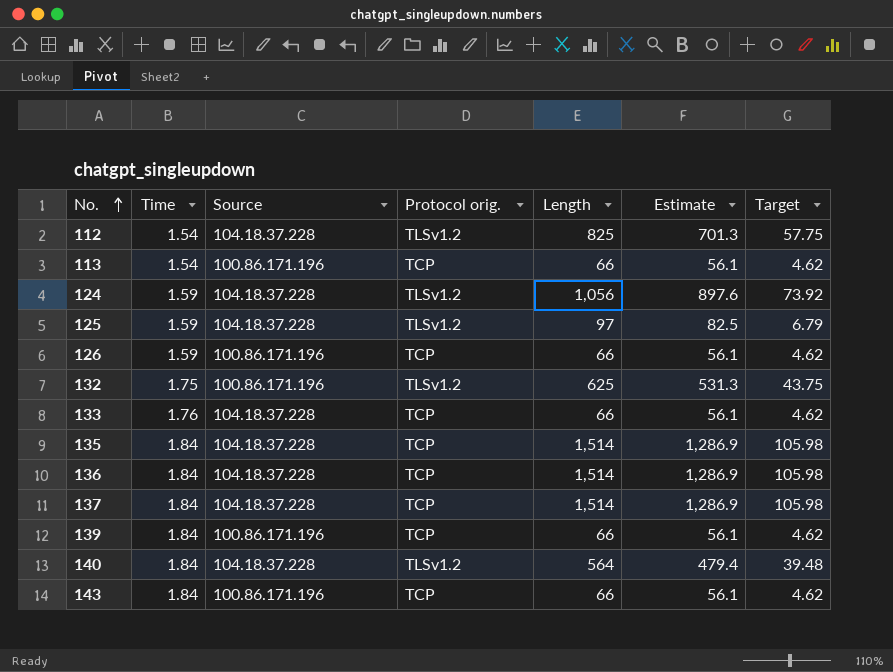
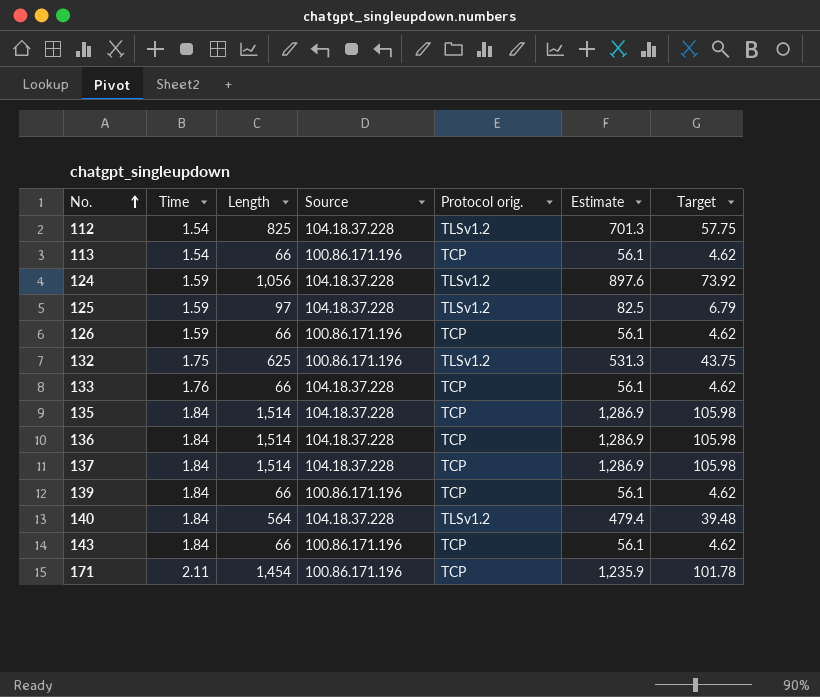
column Length | position: 5 -> 3
row 171: none -> 2.11 | 1,454 | 100.86.171.196 | TCP | 1,235.9 | 101.78

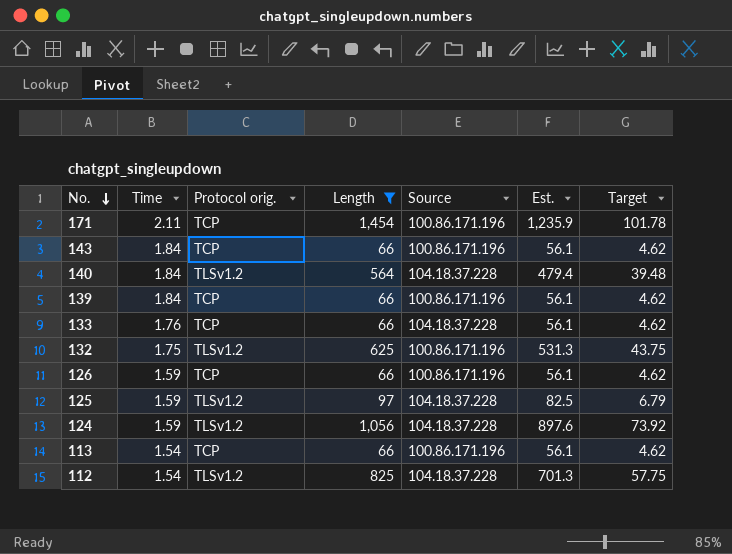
filter: none -> Length != 1,514
row order: No. ascending -> No. descending
column Protocol orig. | position: 5 -> 3
column name: Estimate -> Est.

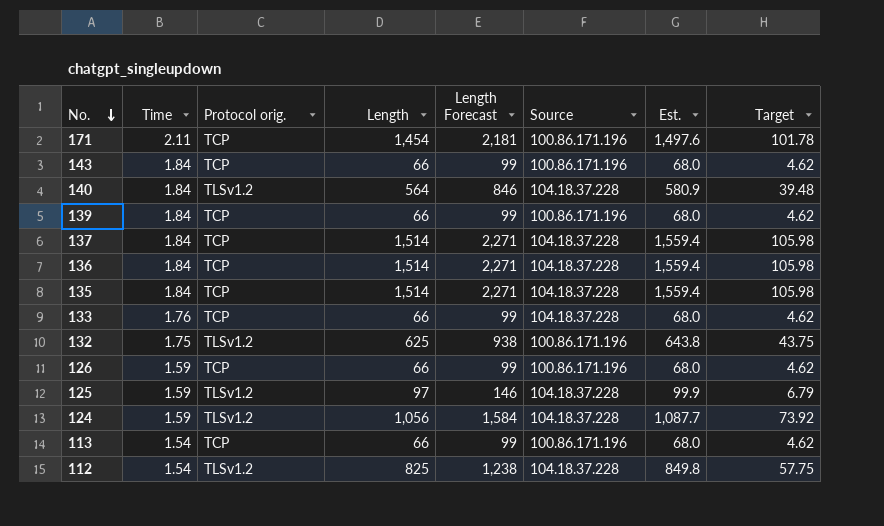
filter: Length != 1,514 -> none
column Length Forecast | formula: none -> [Length] * 1.5
column Est. | formula: [Length] * 0.85 -> [Length] * 1.03

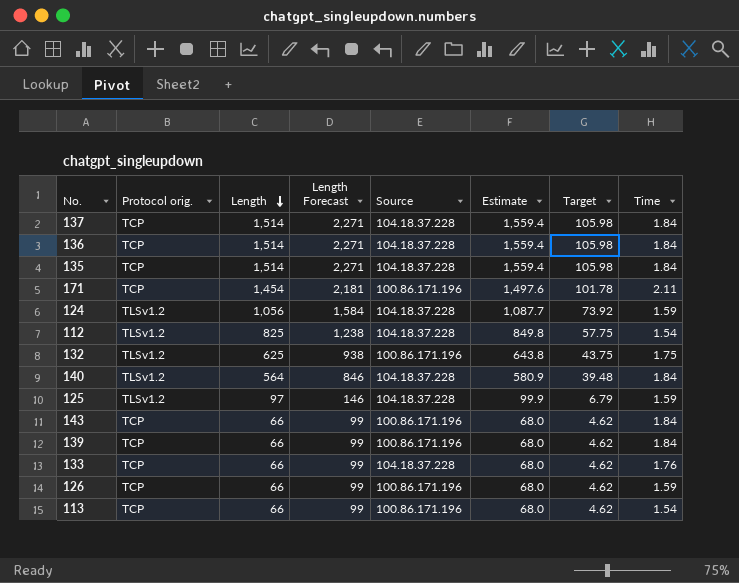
row order: No. descending -> Length descending
column name: Est. -> Estimate
column Time | position: 2 -> 8

